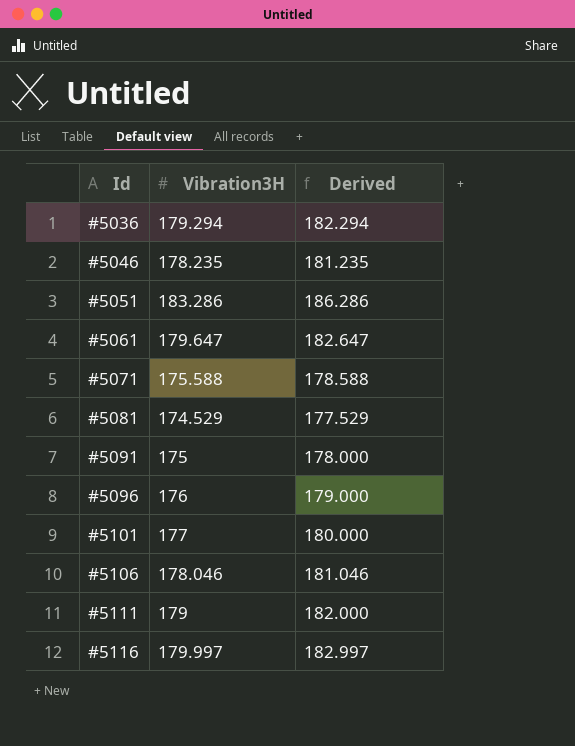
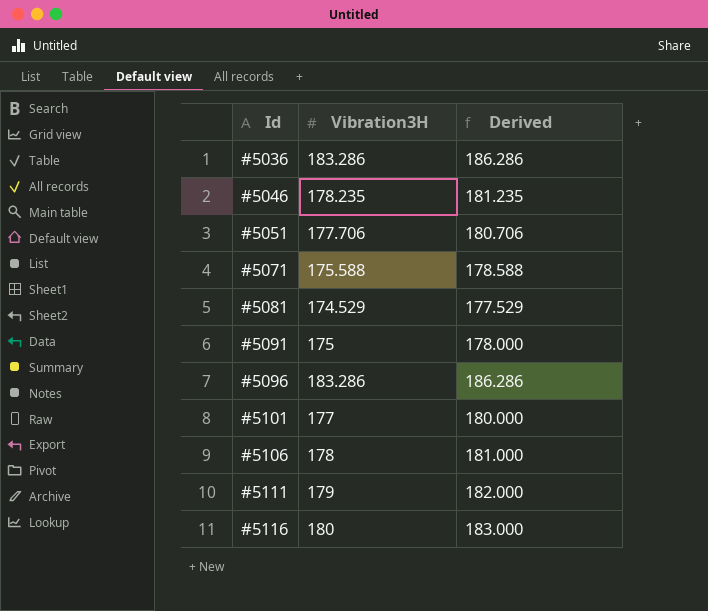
row #5061: 179.647 | 182.647 -> none
#5036 | Vibration3H: 179.294 -> 183.286
#5036 | Derived: 182.294 -> 186.286
#5051 | Vibration3H: 183.286 -> 177.706
#5051 | Derived: 186.286 -> 180.706
#5096 | Vibration3H: 176 -> 183.286
#5096 | Derived: 179.000 -> 186.286
#5106 | Vibration3H: 178.046 -> 178
#5106 | Derived: 181.046 -> 181.000
#5116 | Vibration3H: 179.997 -> 180
#5116 | Derived: 182.997 -> 183.000

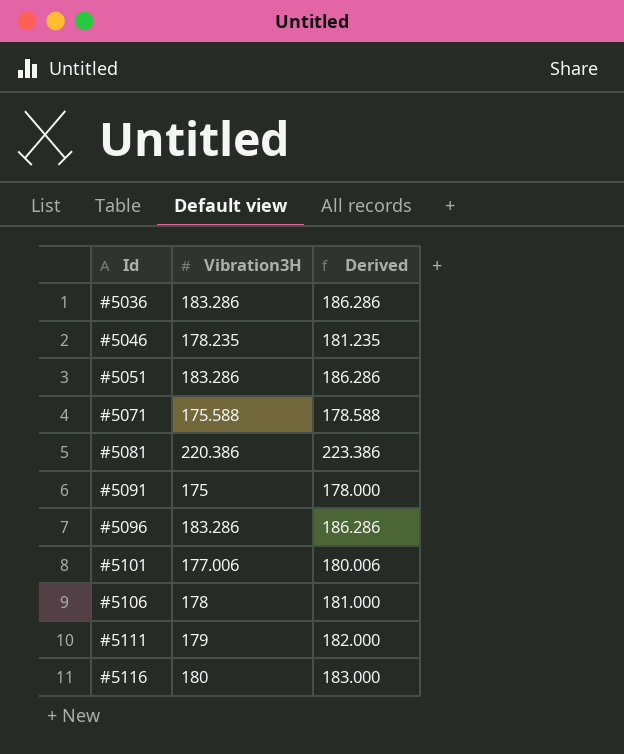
#5051 | Vibration3H: 177.706 -> 183.286
#5051 | Derived: 180.706 -> 186.286
#5081 | Vibration3H: 174.529 -> 220.386
#5081 | Derived: 177.529 -> 223.386
#5101 | Vibration3H: 177 -> 177.006
#5101 | Derived: 180.000 -> 180.006

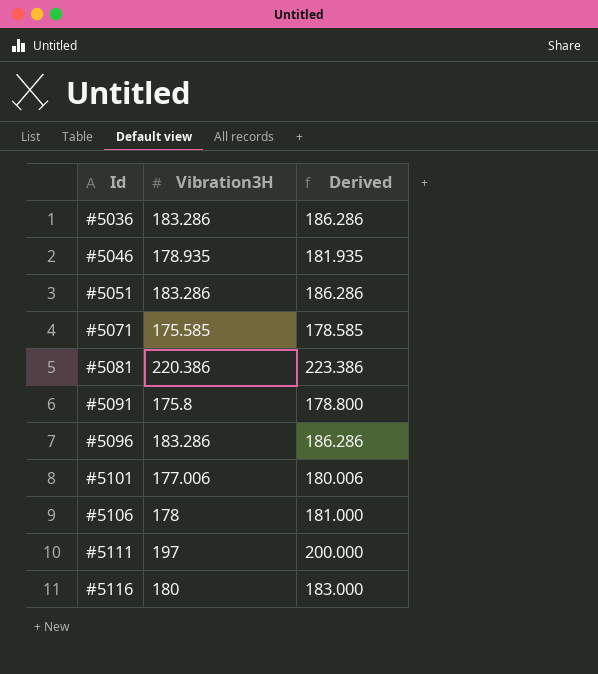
#5046 | Vibration3H: 178.235 -> 178.935
#5046 | Derived: 181.235 -> 181.935
#5071 | Vibration3H: 175.588 -> 175.585
#5071 | Derived: 178.588 -> 178.585
#5091 | Vibration3H: 175 -> 175.8
#5091 | Derived: 178.000 -> 178.800
#5111 | Vibration3H: 179 -> 197
#5111 | Derived: 182.000 -> 200.000

